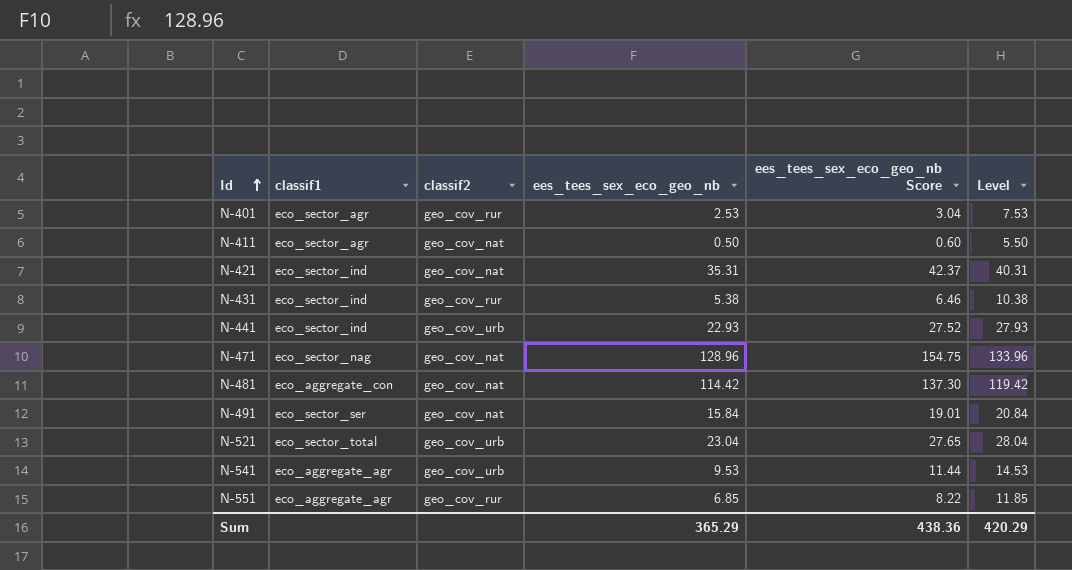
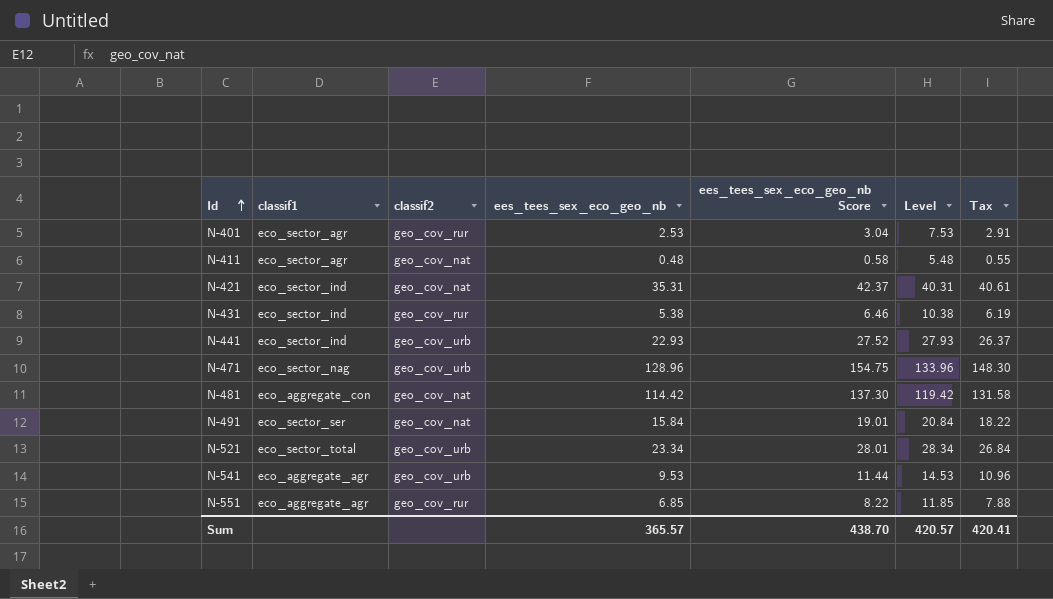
column Tax | formula: none -> [ees_tees_sex_eco_geo_nb] * 1.15
N-411 | ees_tees_sex_eco_geo_nb: 0.50 -> 0.48
N-411 | ees_tees_sex_eco_geo_nb Score: 0.60 -> 0.58
N-411 | Level: 5.50 -> 5.48
N-471 | classif2: geo_cov_nat -> geo_cov_urb
N-521 | ees_tees_sex_eco_geo_nb: 23.04 -> 23.34
N-521 | ees_tees_sex_eco_geo_nb Score: 27.65 -> 28.01
N-521 | Level: 28.04 -> 28.34
Sum | ees_tees_sex_eco_geo_nb: 365.29 -> 365.57
Sum | ees_tees_sex_eco_geo_nb Score: 438.36 -> 438.70
Sum | Level: 420.29 -> 420.57

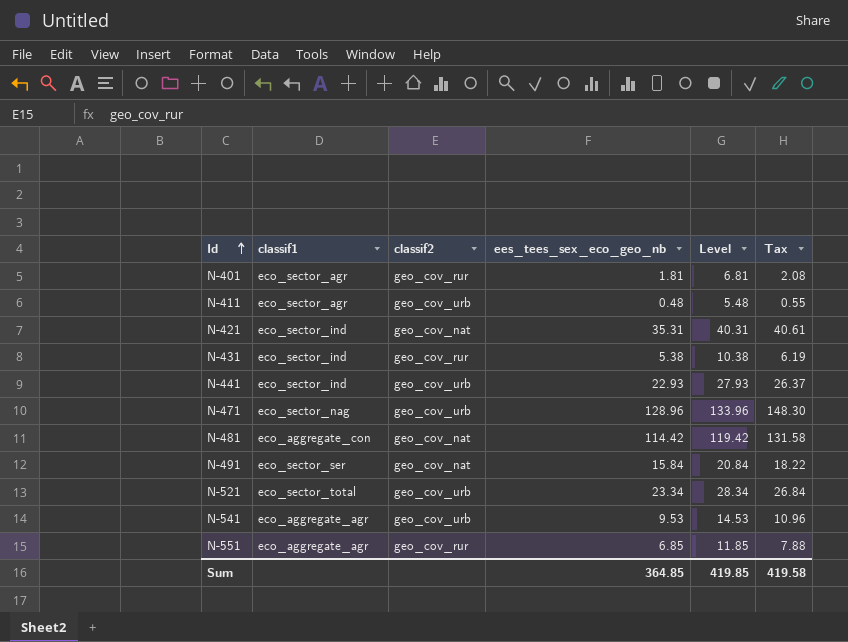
column ees_tees_sex_eco_geo_nb Score | formula: [ees_tees_sex_eco_geo_nb] * 1.2 -> none
N-401 | ees_tees_sex_eco_geo_nb: 2.53 -> 1.81
N-401 | Level: 7.53 -> 6.81
N-401 | Tax: 2.91 -> 2.08
N-411 | classif2: geo_cov_nat -> geo_cov_urb
Sum | ees_tees_sex_eco_geo_nb: 365.57 -> 364.85
Sum | Level: 420.57 -> 419.85
Sum | Tax: 420.41 -> 419.58

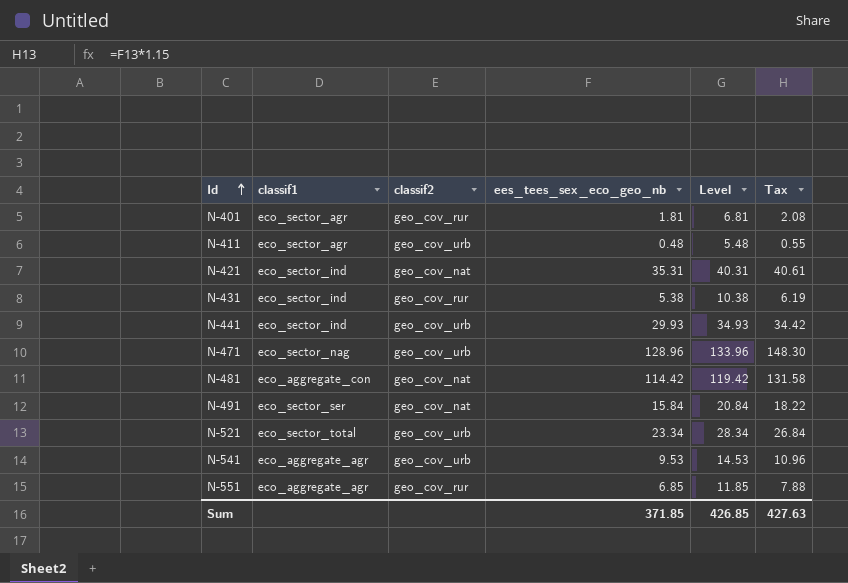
N-441 | ees_tees_sex_eco_geo_nb: 22.93 -> 29.93
N-441 | Level: 27.93 -> 34.93
N-441 | Tax: 26.37 -> 34.42
Sum | ees_tees_sex_eco_geo_nb: 364.85 -> 371.85
Sum | Level: 419.85 -> 426.85
Sum | Tax: 419.58 -> 427.63

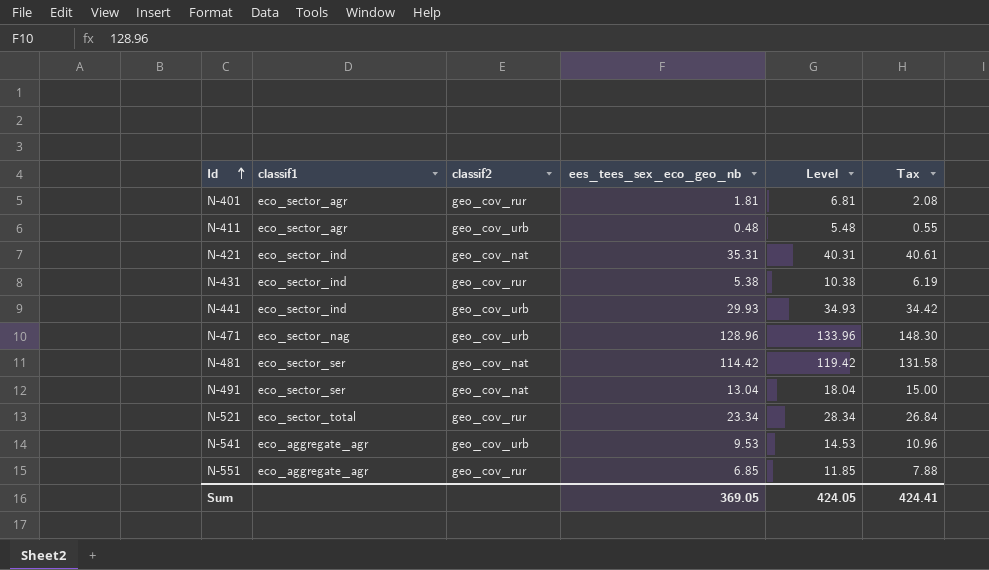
N-481 | classif1: eco_aggregate_con -> eco_sector_ser
N-491 | ees_tees_sex_eco_geo_nb: 15.84 -> 13.04
N-491 | Level: 20.84 -> 18.04
N-491 | Tax: 18.22 -> 15.00
N-521 | classif2: geo_cov_urb -> geo_cov_rur
Sum | ees_tees_sex_eco_geo_nb: 371.85 -> 369.05
Sum | Level: 426.85 -> 424.05
Sum | Tax: 427.63 -> 424.41

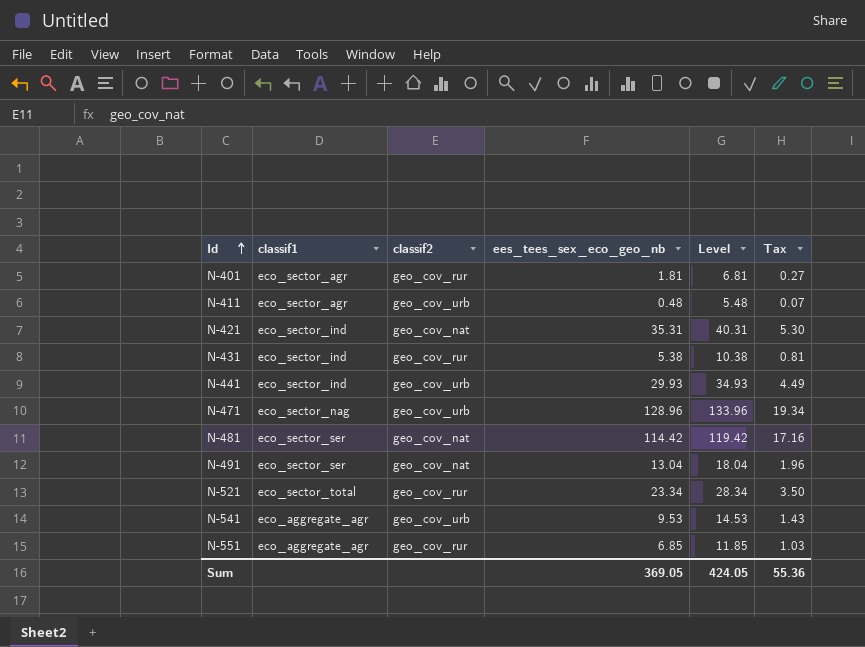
column Tax | formula: [ees_tees_sex_eco_geo_nb] * 1.15 -> [ees_tees_sex_eco_geo_nb] * 0.15
Sum | Tax: 424.41 -> 55.36

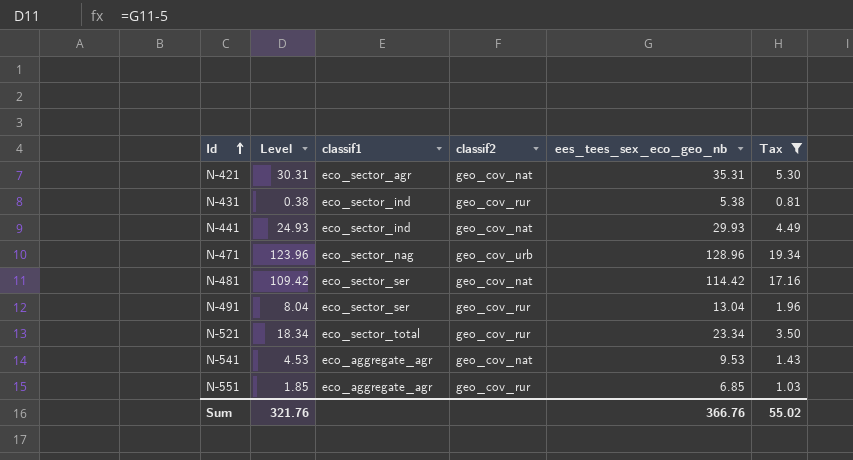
filter: none -> Tax >= 0.81
column Level | formula: [ees_tees_sex_eco_geo_nb] + 5 -> [ees_tees_sex_eco_geo_nb] - 5
column Level | position: 5 -> 2
N-421 | classif1: eco_sector_ind -> eco_sector_agr
N-441 | classif2: geo_cov_urb -> geo_cov_nat
N-491 | classif2: geo_cov_nat -> geo_cov_rur
N-541 | classif2: geo_cov_urb -> geo_cov_nat
Sum | Level: 424.05 -> 321.76
Sum | ees_tees_sex_eco_geo_nb: 369.05 -> 366.76
Sum | Tax: 55.36 -> 55.02

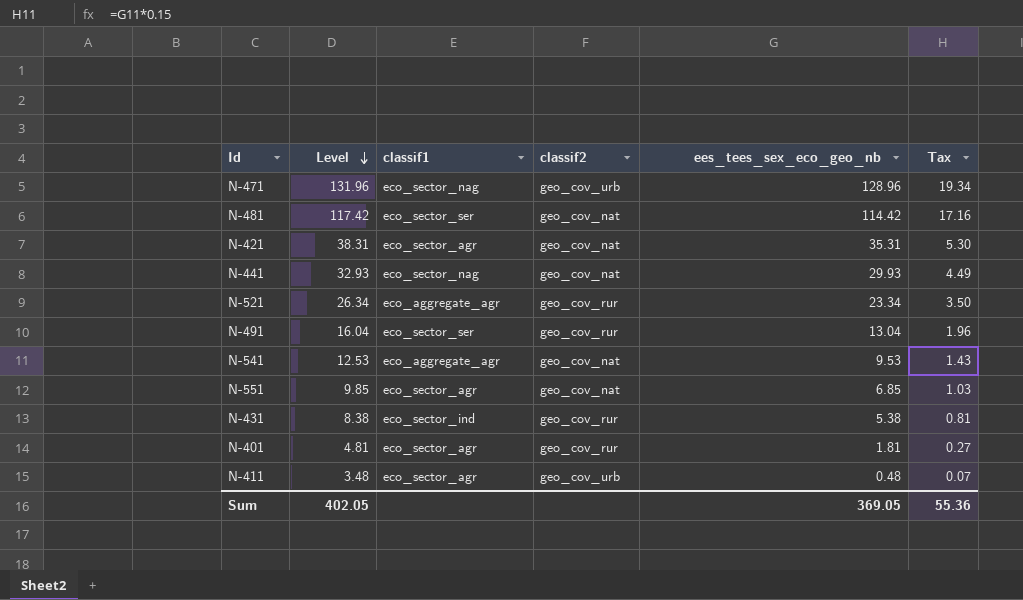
filter: Tax >= 0.81 -> none
row order: Id ascending -> Level descending
column Level | formula: [ees_tees_sex_eco_geo_nb] - 5 -> [ees_tees_sex_eco_geo_nb] + 3
N-441 | classif1: eco_sector_ind -> eco_sector_nag
N-521 | classif1: eco_sector_total -> eco_aggregate_agr
N-551 | classif1: eco_aggregate_agr -> eco_sector_agr
N-551 | classif2: geo_cov_rur -> geo_cov_nat
Sum | Level: 321.76 -> 402.05
Sum | ees_tees_sex_eco_geo_nb: 366.76 -> 369.05
Sum | Tax: 55.02 -> 55.36

